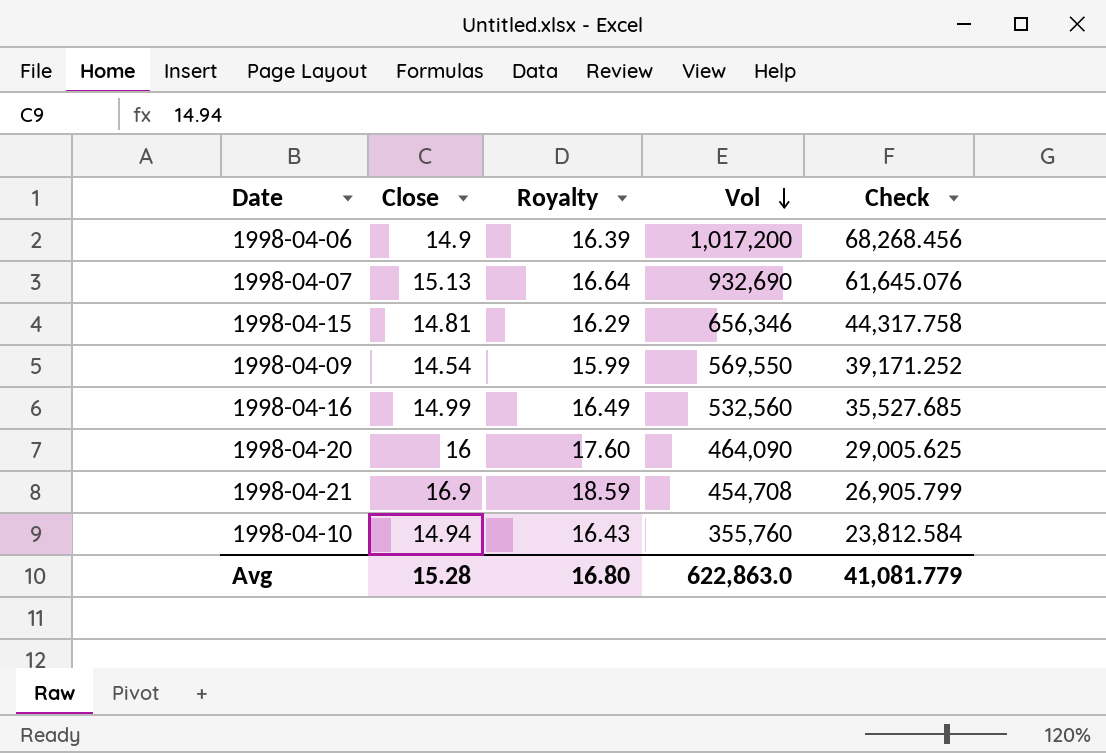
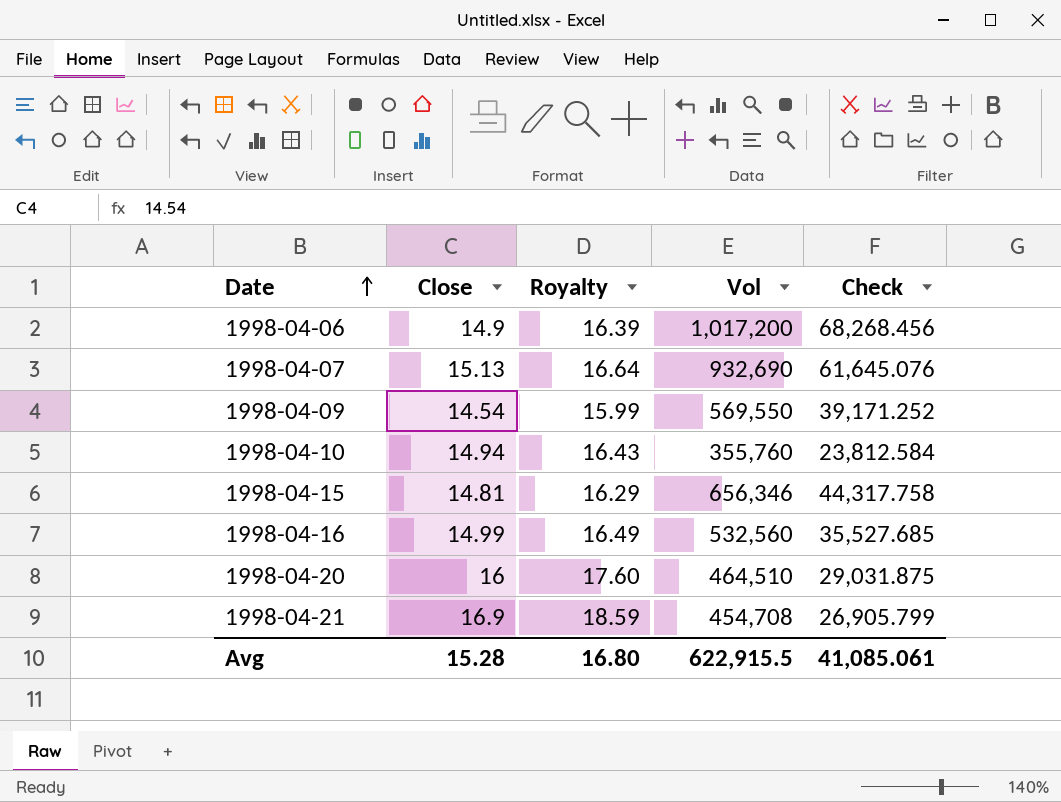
row order: Vol descending -> Date ascending
1998-04-20 | Vol: 464,090 -> 464,510
1998-04-20 | Check: 29,005.625 -> 29,031.875
Avg | Vol: 622,863.0 -> 622,915.5
Avg | Check: 41,081.779 -> 41,085.061

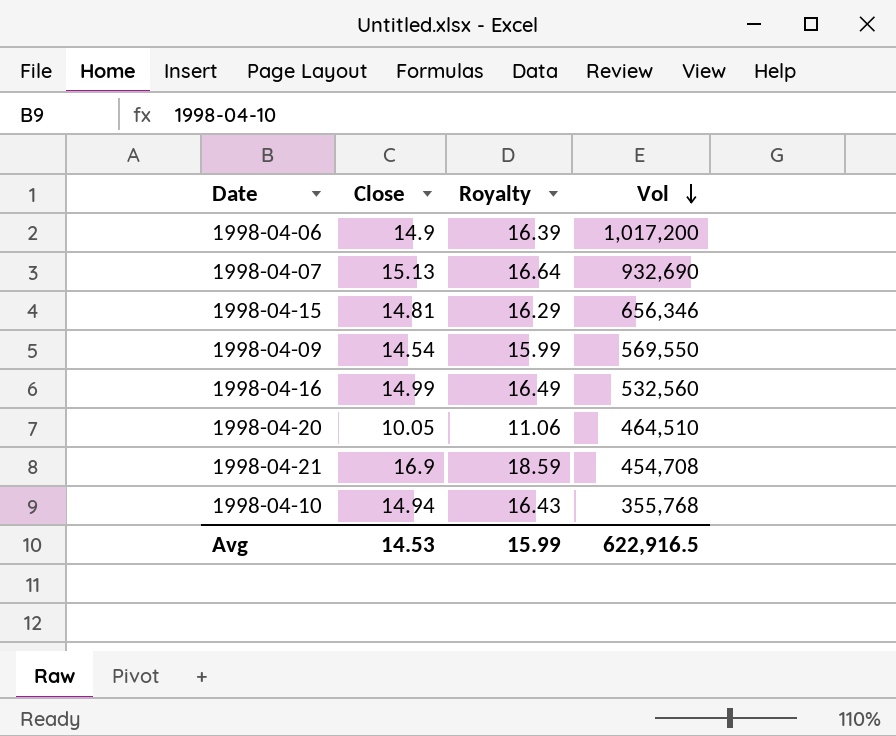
row order: Date ascending -> Vol descending
column Check | formula: [Vol] / [Close] -> none
1998-04-20 | Close: 16 -> 10.05
1998-04-20 | Royalty: 17.60 -> 11.06
1998-04-10 | Vol: 355,760 -> 355,768
Avg | Close: 15.28 -> 14.53
Avg | Royalty: 16.80 -> 15.99
Avg | Vol: 622,915.5 -> 622,916.5

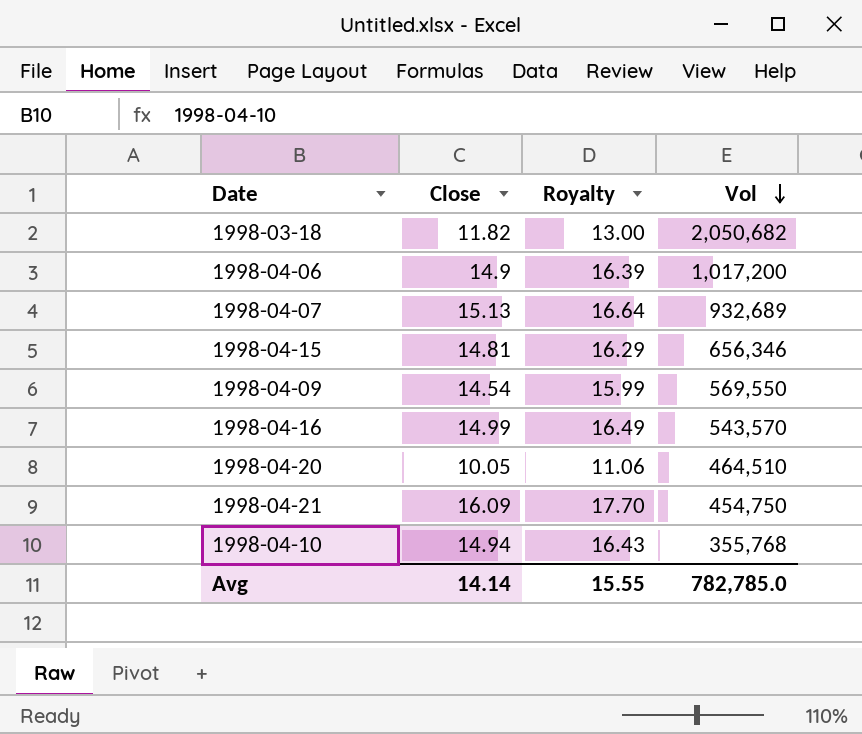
row 1998-03-18: none -> 11.82 | 13.00 | 2,050,682
1998-04-07 | Vol: 932,690 -> 932,689
1998-04-16 | Vol: 532,560 -> 543,570
1998-04-21 | Close: 16.9 -> 16.09
1998-04-21 | Royalty: 18.59 -> 17.70
1998-04-21 | Vol: 454,708 -> 454,750
Avg | Close: 14.53 -> 14.14
Avg | Royalty: 15.99 -> 15.55
Avg | Vol: 622,916.5 -> 782,785.0

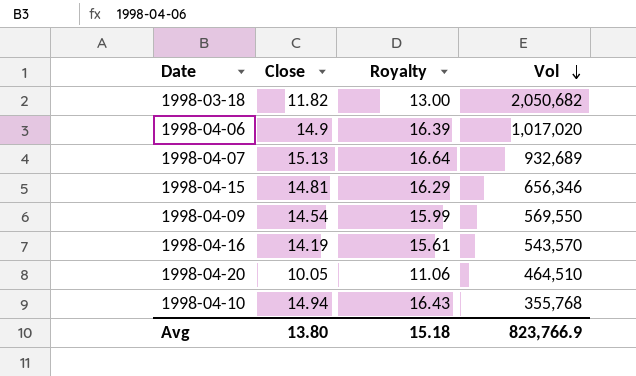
row 1998-04-21: 16.09 | 17.70 | 454,750 -> none
1998-04-06 | Vol: 1,017,200 -> 1,017,020
1998-04-16 | Close: 14.99 -> 14.19
1998-04-16 | Royalty: 16.49 -> 15.61
Avg | Close: 14.14 -> 13.80
Avg | Royalty: 15.55 -> 15.18
Avg | Vol: 782,785.0 -> 823,766.9

